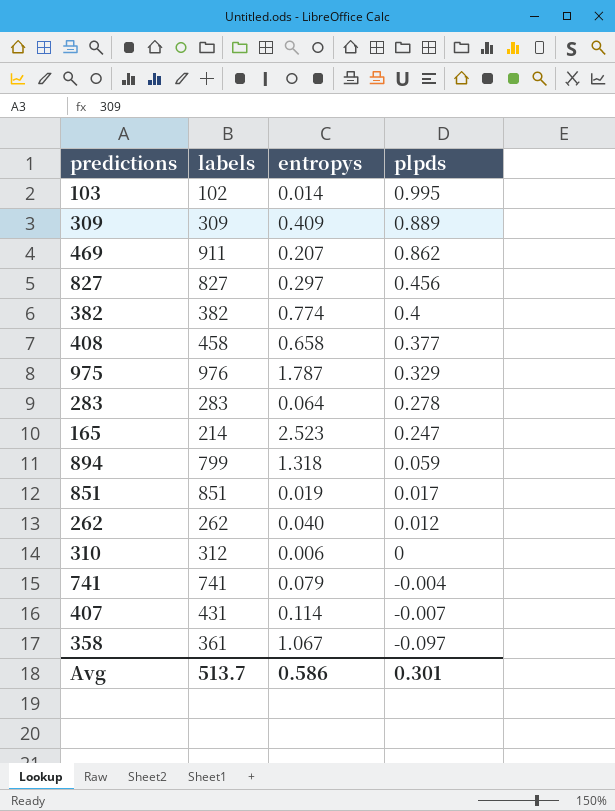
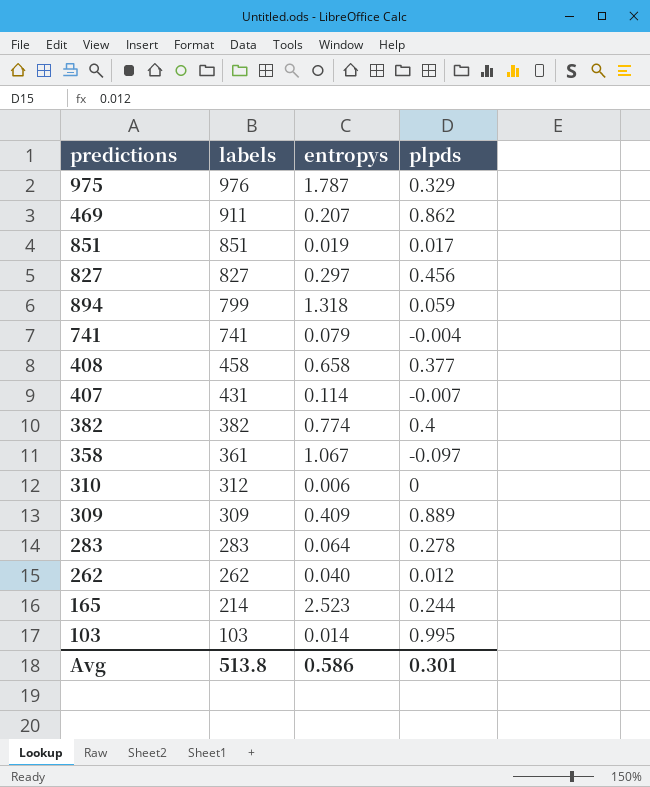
row order: plpds descending -> labels descending
165 | plpds: 0.247 -> 0.244
103 | labels: 102 -> 103
Avg | labels: 513.7 -> 513.8

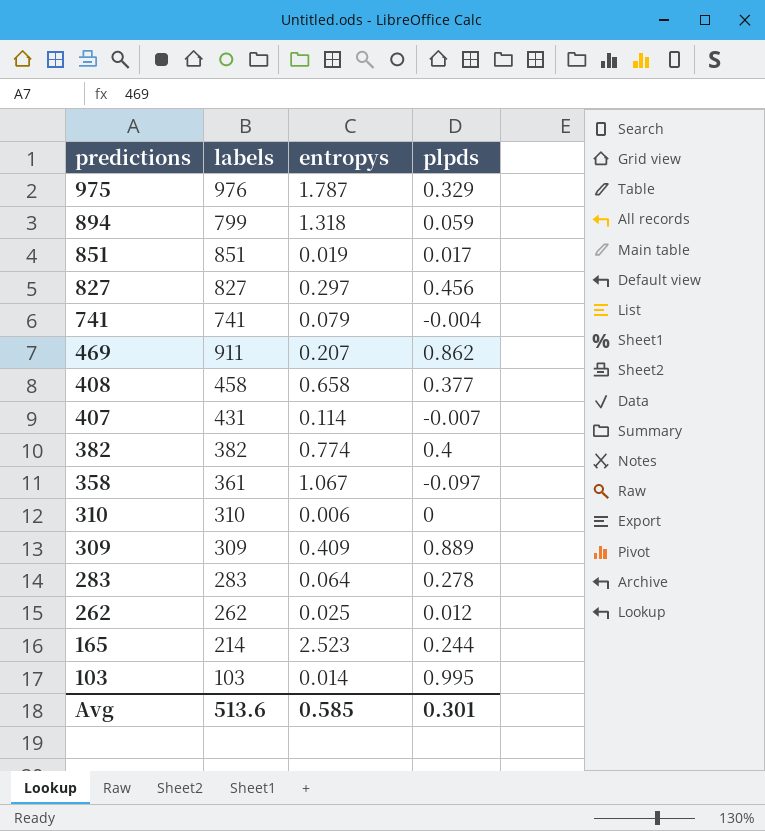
row order: labels descending -> predictions descending
310 | labels: 312 -> 310
262 | entropys: 0.040 -> 0.025
Avg | labels: 513.8 -> 513.6
Avg | entropys: 0.586 -> 0.585

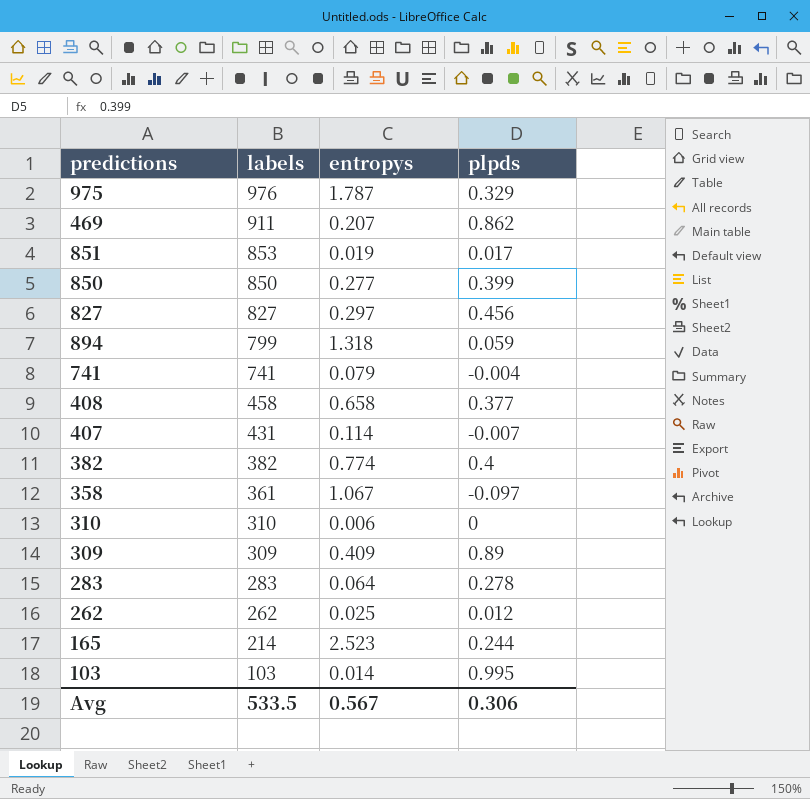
row order: predictions descending -> labels descending
851 | labels: 851 -> 853
row 850: none -> 850 | 0.277 | 0.399
309 | plpds: 0.889 -> 0.89
Avg | labels: 513.6 -> 533.5
Avg | entropys: 0.585 -> 0.567
Avg | plpds: 0.301 -> 0.306

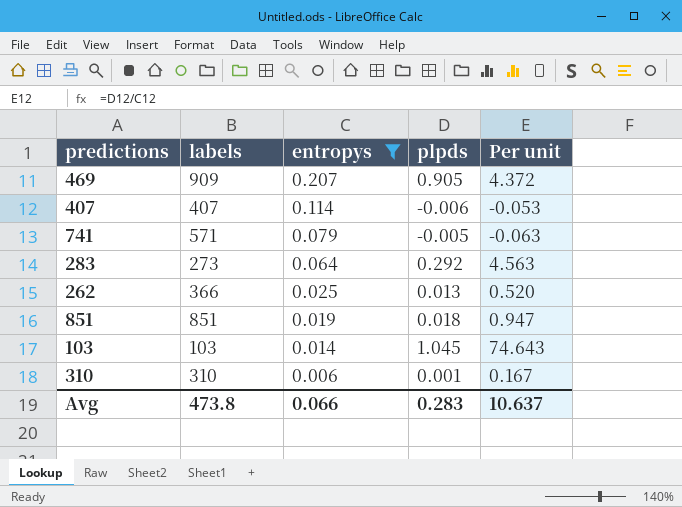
filter: none -> entropys <= 0.207
row order: labels descending -> entropys descending
column Per unit | formula: none -> [plpds] / [entropys]
469 | labels: 911 -> 909
469 | plpds: 0.862 -> 0.905
407 | labels: 431 -> 407
407 | plpds: -0.007 -> -0.006
741 | labels: 741 -> 571
741 | plpds: -0.004 -> -0.005
283 | labels: 283 -> 273
283 | plpds: 0.278 -> 0.292
262 | labels: 262 -> 366
262 | plpds: 0.012 -> 0.013
851 | labels: 853 -> 851
851 | plpds: 0.017 -> 0.018
103 | plpds: 0.995 -> 1.045
310 | plpds: 0 -> 0.001
Avg | labels: 533.5 -> 473.8
Avg | entropys: 0.567 -> 0.066
Avg | plpds: 0.306 -> 0.283

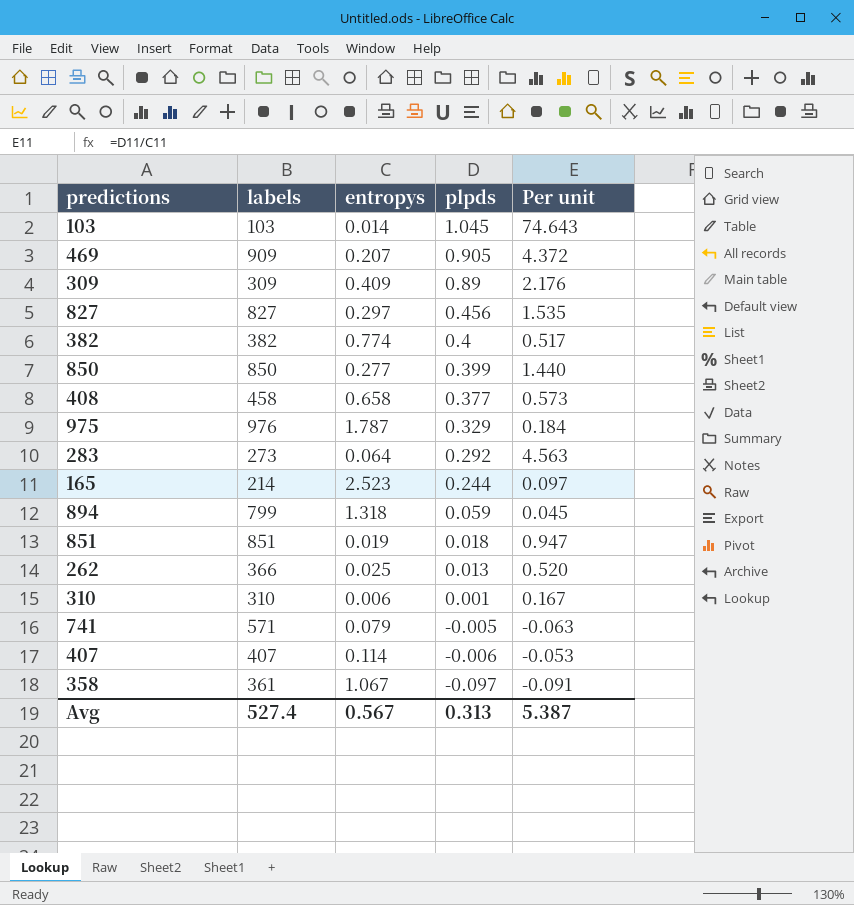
filter: entropys <= 0.207 -> none
row order: entropys descending -> plpds descending
Avg | labels: 473.8 -> 527.4
Avg | entropys: 0.066 -> 0.567
Avg | plpds: 0.283 -> 0.313
Avg | Per unit: 10.637 -> 5.387

